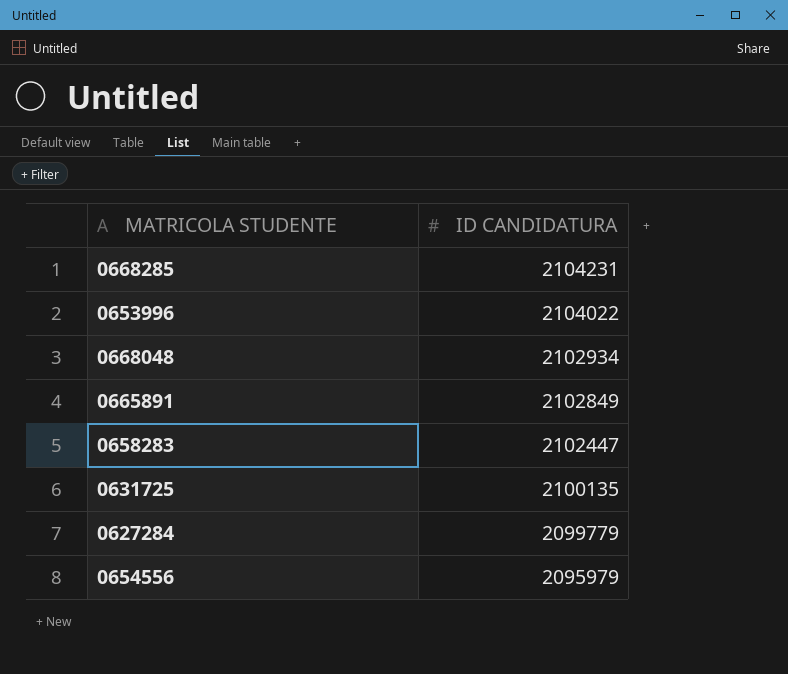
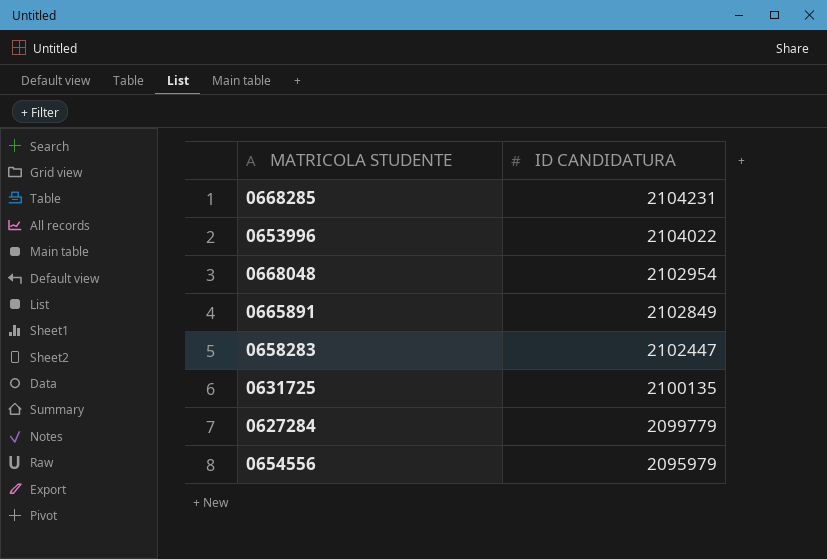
0668048 | ID CANDIDATURA: 2102934 -> 2102954

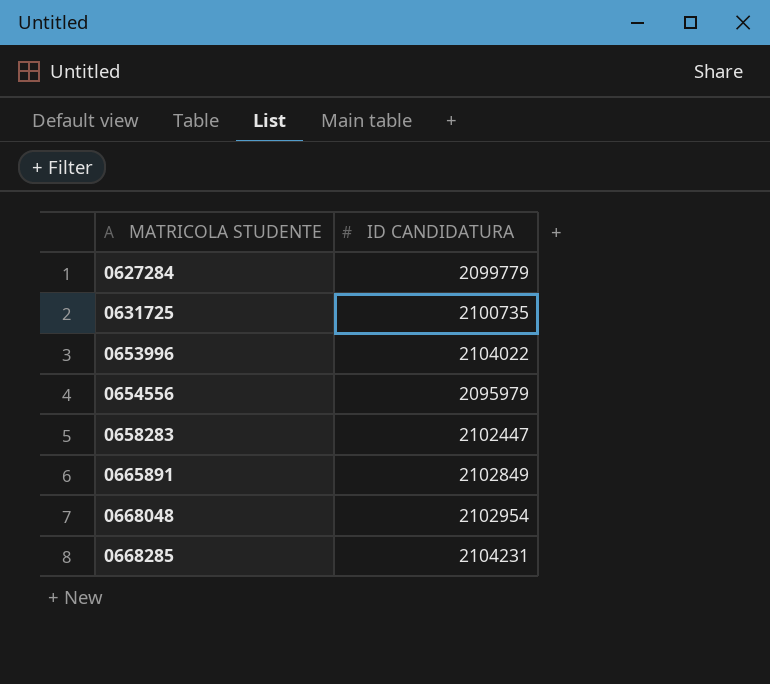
row order: ID CANDIDATURA descending -> MATRICOLA STUDENTE ascending
0631725 | ID CANDIDATURA: 2100135 -> 2100735

